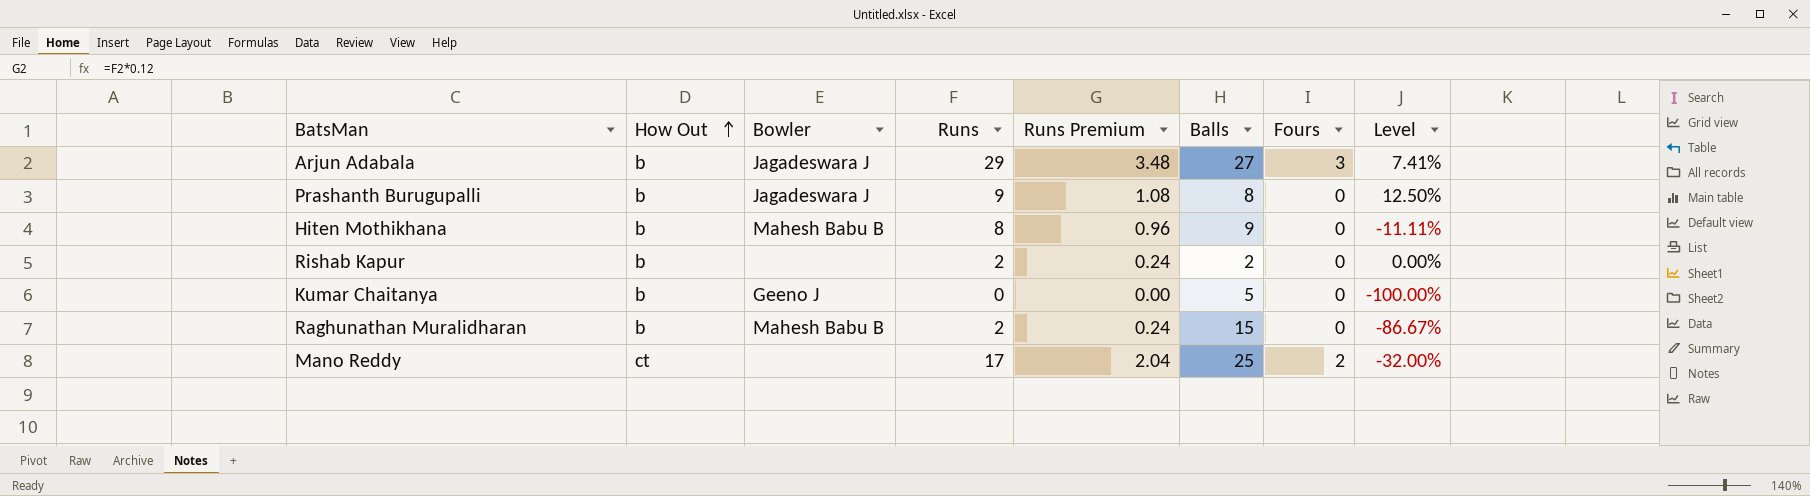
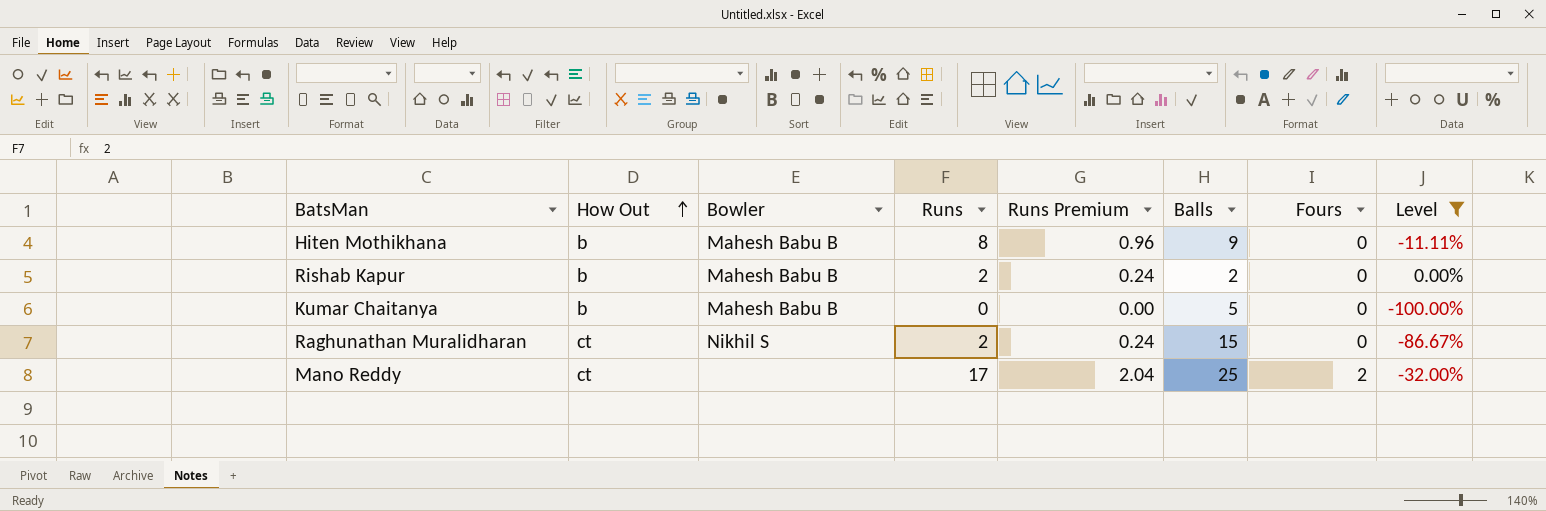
filter: none -> Level <= 0.00%
Rishab Kapur | Bowler: none -> Mahesh Babu B
Kumar Chaitanya | Bowler: Geeno J -> Mahesh Babu B
Raghunathan Muralidharan | How Out: b -> ct
Raghunathan Muralidharan | Bowler: Mahesh Babu B -> Nikhil S

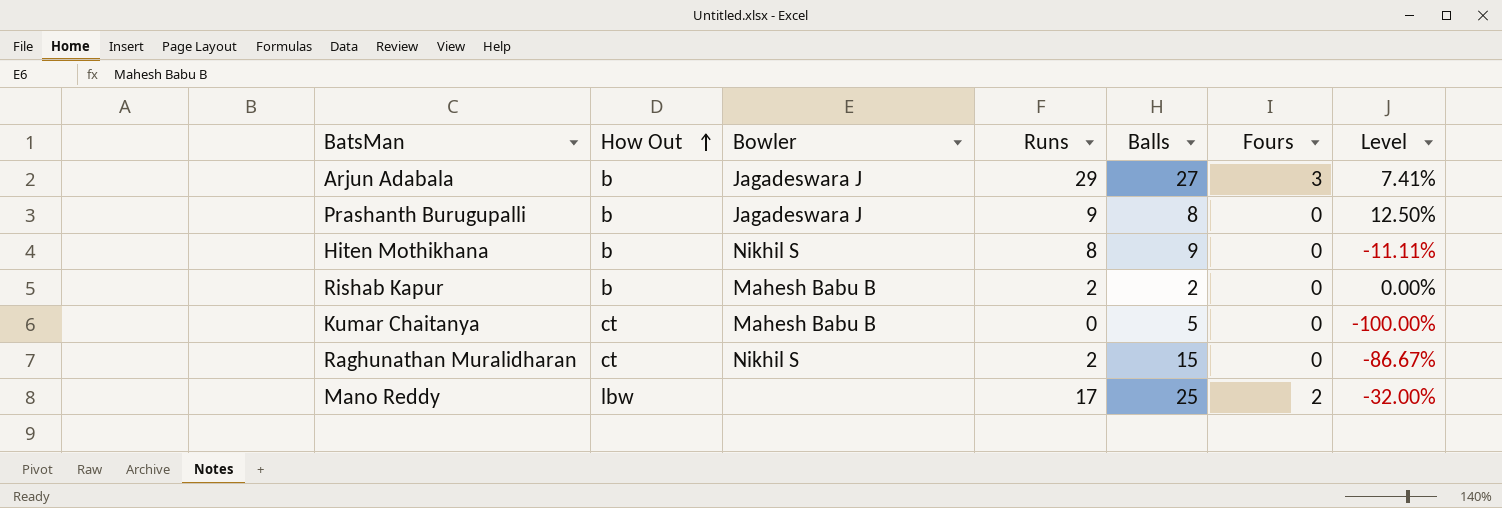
filter: Level <= 0.00% -> none
column Runs Premium | formula: [Runs] * 0.12 -> none
Hiten Mothikhana | Bowler: Mahesh Babu B -> Nikhil S
Kumar Chaitanya | How Out: b -> ct
Mano Reddy | How Out: ct -> lbw

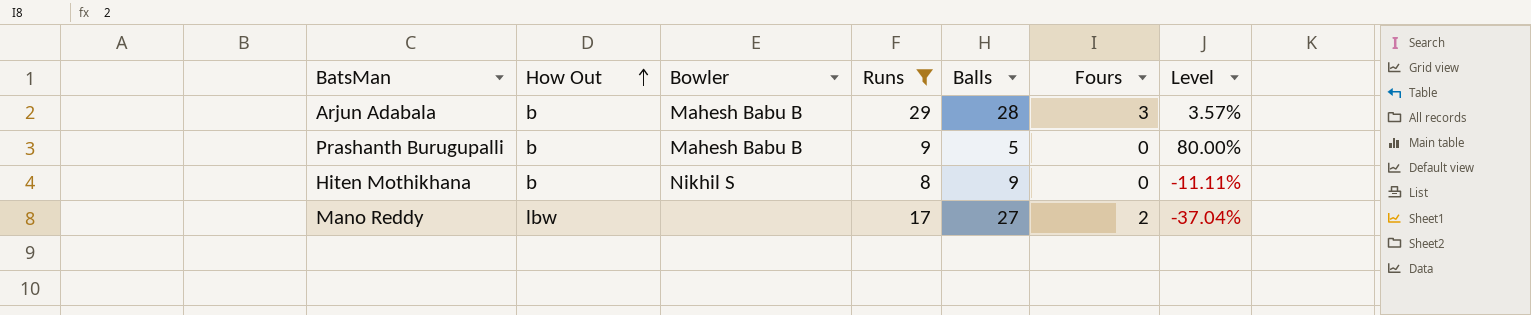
filter: none -> Runs >= 8
Arjun Adabala | Bowler: Jagadeswara J -> Mahesh Babu B
Arjun Adabala | Balls: 27 -> 28
Arjun Adabala | Level: 7.41% -> 3.57%
Prashanth Burugupalli | Bowler: Jagadeswara J -> Mahesh Babu B
Prashanth Burugupalli | Balls: 8 -> 5
Prashanth Burugupalli | Level: 12.50% -> 80.00%
Mano Reddy | Balls: 25 -> 27
Mano Reddy | Level: -32.00% -> -37.04%

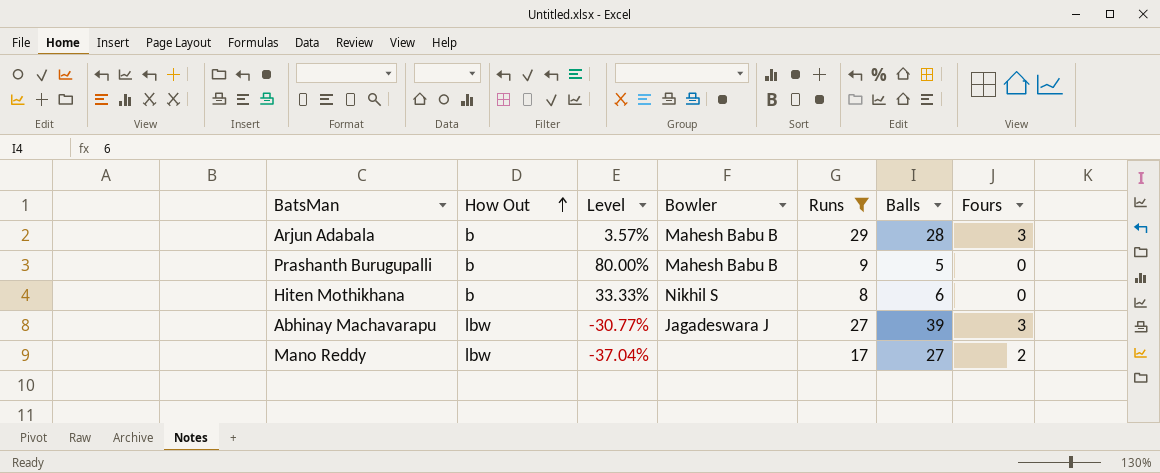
column Level | position: 7 -> 3
Hiten Mothikhana | Level: -11.11% -> 33.33%
Hiten Mothikhana | Balls: 9 -> 6
row Abhinay Machavarapu: none -> lbw | -30.77% | Jagadeswara J | 27 | 39 | 3

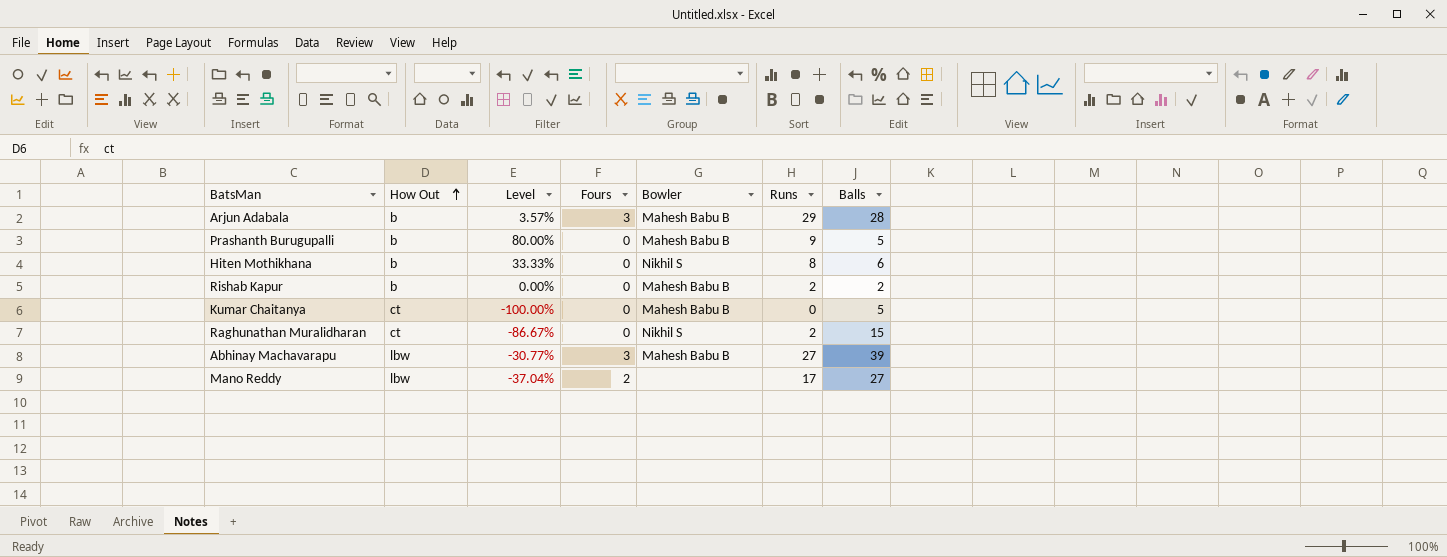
filter: Runs >= 8 -> none
column Fours | position: 7 -> 4
Abhinay Machavarapu | Bowler: Jagadeswara J -> Mahesh Babu B

